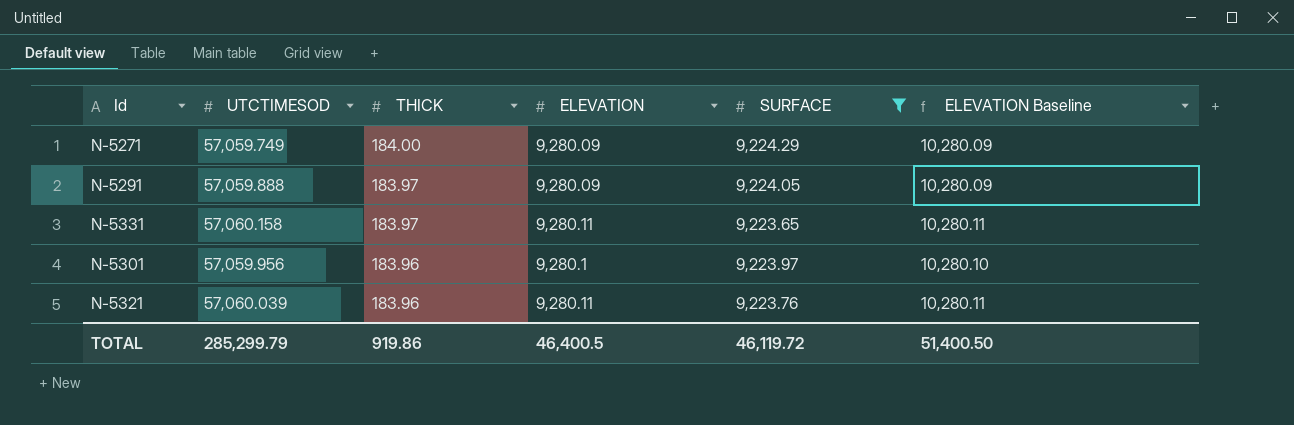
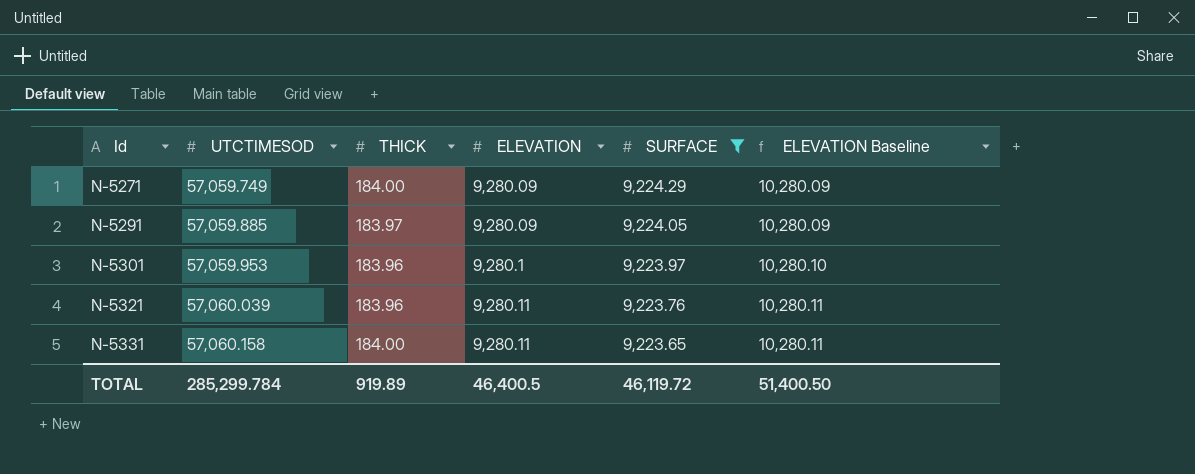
row order: THICK descending -> Id ascending
N-5291 | UTCTIMESOD: 57,059.888 -> 57,059.885
N-5301 | UTCTIMESOD: 57,059.956 -> 57,059.953
N-5331 | THICK: 183.97 -> 184.00
TOTAL | UTCTIMESOD: 285,299.79 -> 285,299.784
TOTAL | THICK: 919.86 -> 919.89

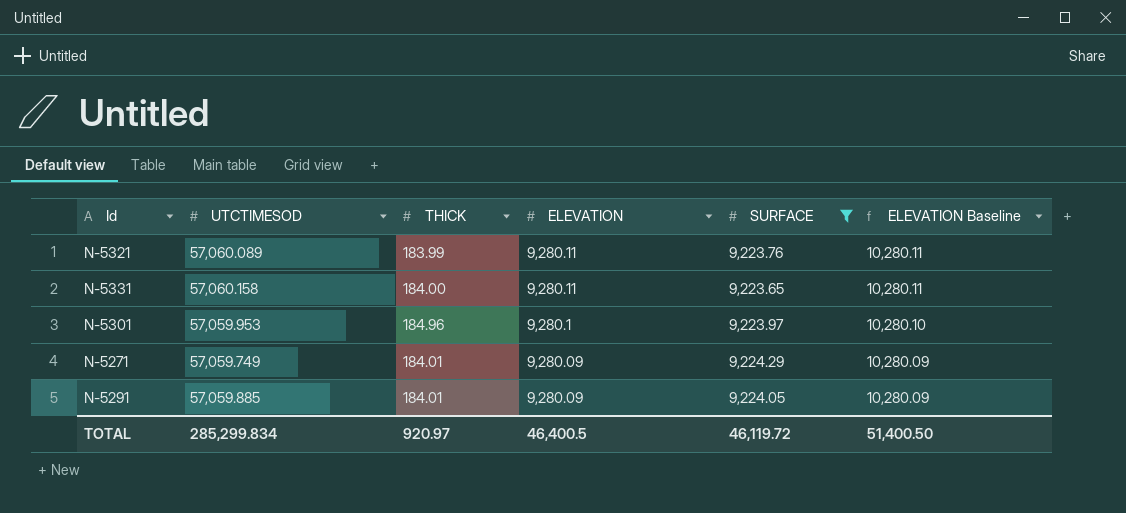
row order: Id ascending -> ELEVATION descending
N-5321 | UTCTIMESOD: 57,060.039 -> 57,060.089
N-5321 | THICK: 183.96 -> 183.99
N-5301 | THICK: 183.96 -> 184.96
N-5271 | THICK: 184.00 -> 184.01
N-5291 | THICK: 183.97 -> 184.01
TOTAL | UTCTIMESOD: 285,299.784 -> 285,299.834
TOTAL | THICK: 919.89 -> 920.97

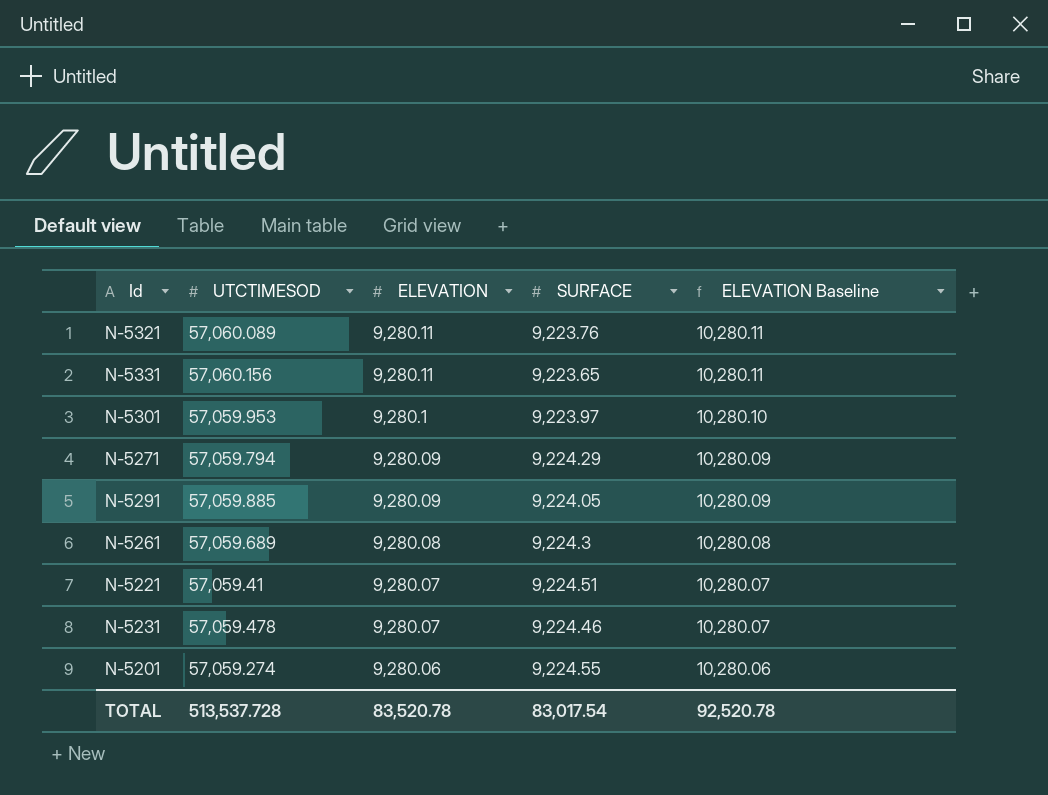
filter: SURFACE <= 9,224.29 -> none
column THICK | position: 3 -> none
N-5331 | UTCTIMESOD: 57,060.158 -> 57,060.156
N-5271 | UTCTIMESOD: 57,059.749 -> 57,059.794
TOTAL | UTCTIMESOD: 285,299.834 -> 513,537.728
TOTAL | ELEVATION: 46,400.5 -> 83,520.78
TOTAL | SURFACE: 46,119.72 -> 83,017.54
TOTAL | ELEVATION Baseline: 51,400.50 -> 92,520.78

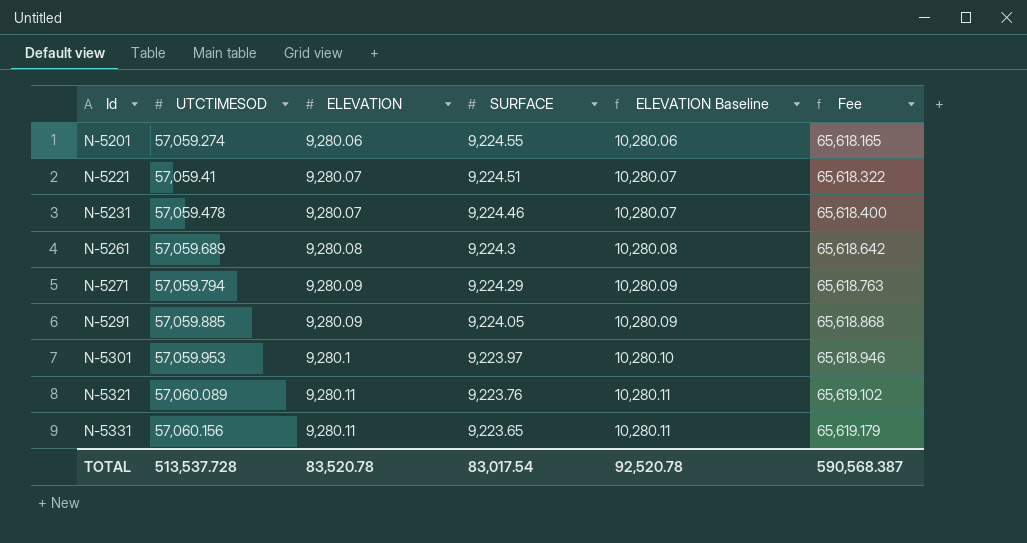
row order: ELEVATION descending -> Id ascending
column Fee | formula: none -> [UTCTIMESOD] * 1.15

